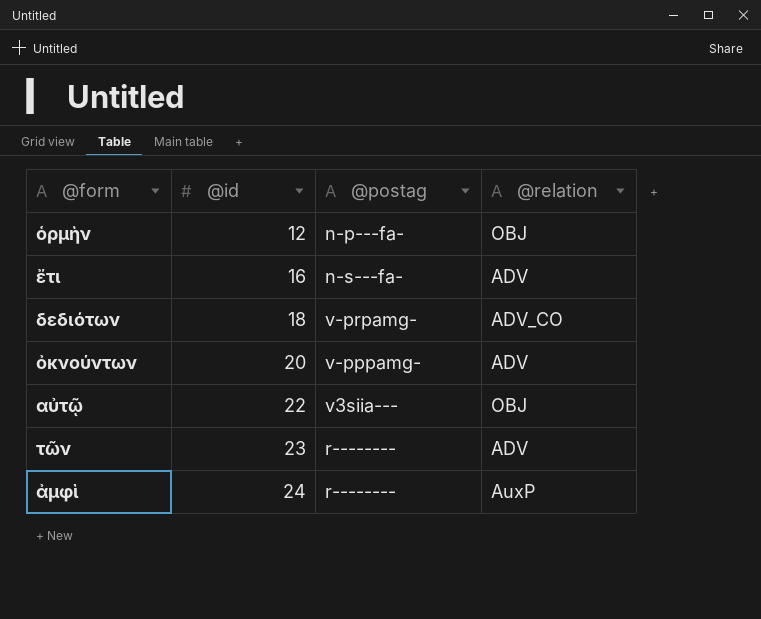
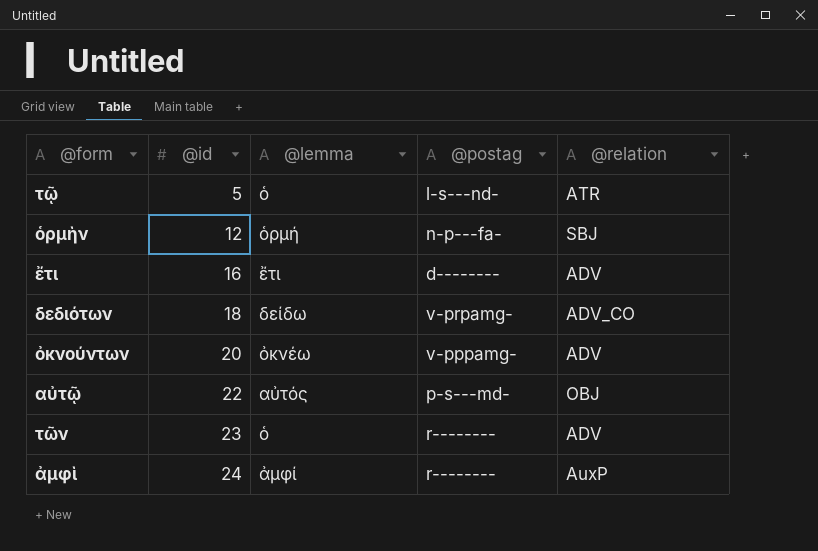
column @lemma | position: none -> 3
row τῷ: none -> 5 | ὁ | l-s---nd- | ATR
ὁρμὴν | @relation: OBJ -> SBJ
ἔτι | @postag: n-s---fa- -> d--------
αὐτῷ | @postag: v3siia--- -> p-s---md-

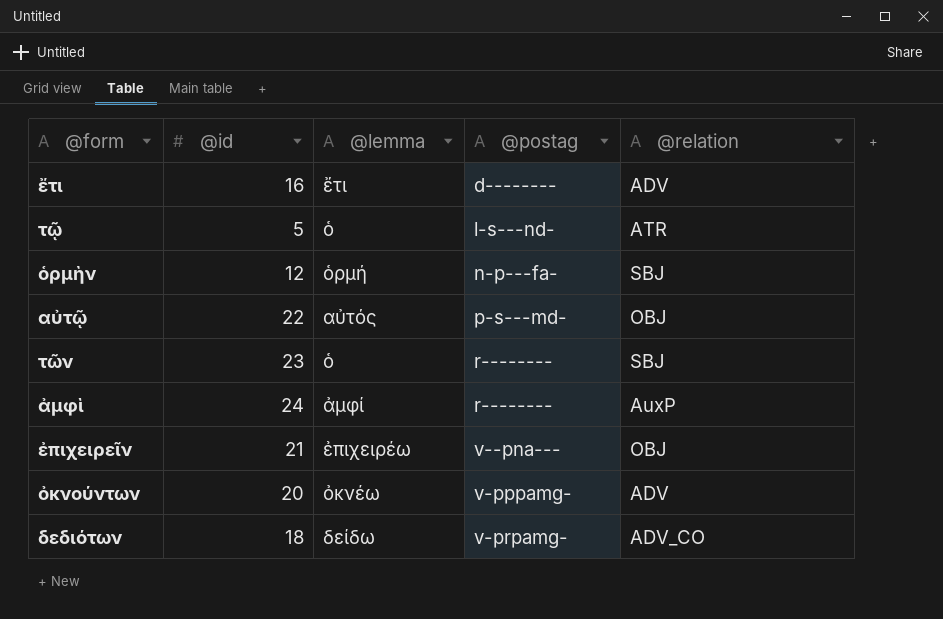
row order: @id ascending -> @postag ascending
τῶν | @relation: ADV -> SBJ
row ἐπιχειρεῖν: none -> 21 | ἐπιχειρέω | v--pna--- | OBJ

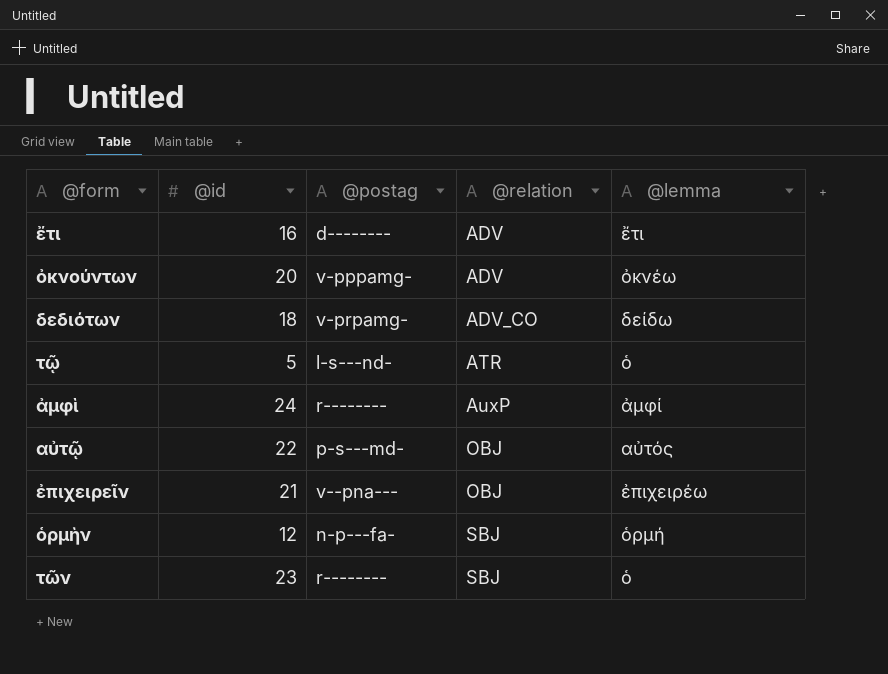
row order: @postag ascending -> @relation ascending
column @lemma | position: 3 -> 5

